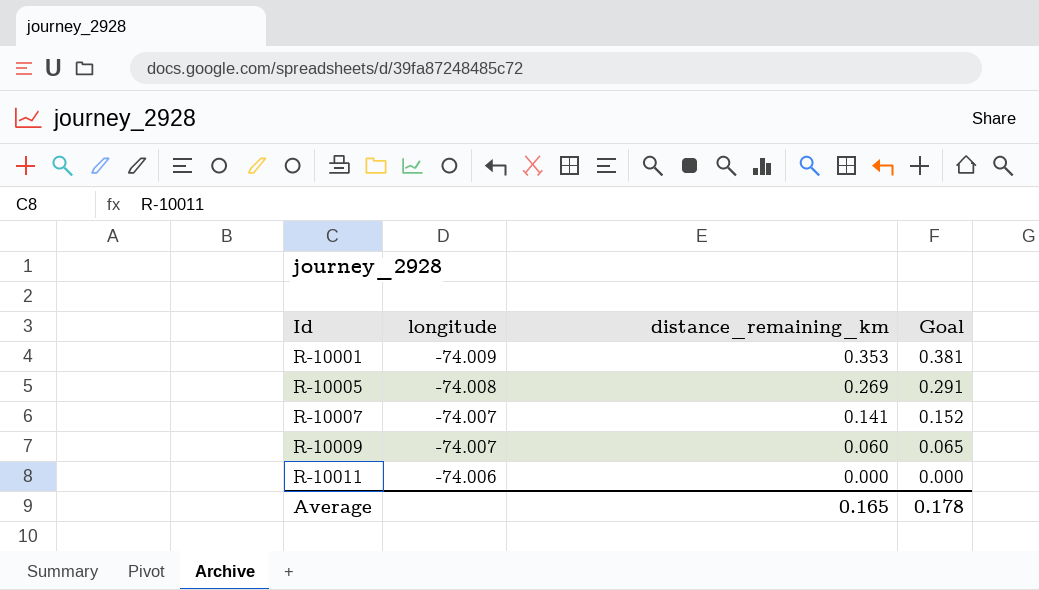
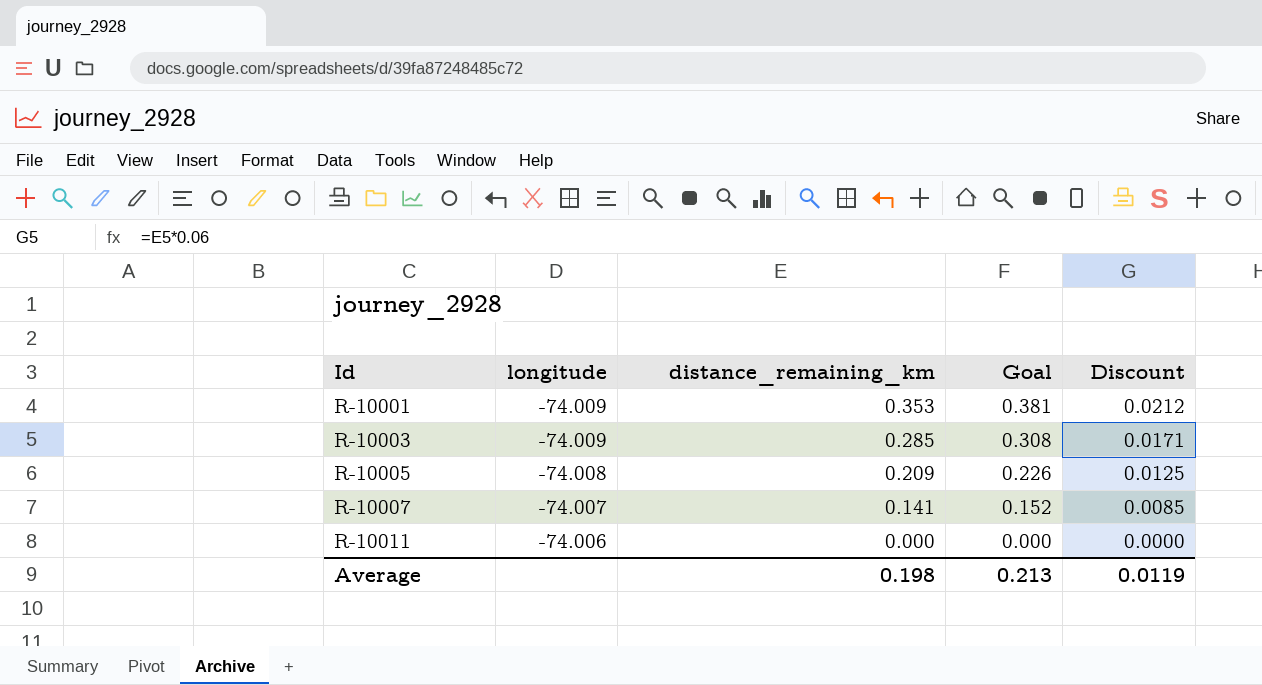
column Discount | formula: none -> [distance_remaining_km] * 0.06
row R-10009: -74.007 | 0.060 | 0.065 -> none
row R-10003: none -> -74.009 | 0.285 | 0.308 | 0.0171
R-10005 | distance_remaining_km: 0.269 -> 0.209
R-10005 | Goal: 0.291 -> 0.226
Average | distance_remaining_km: 0.165 -> 0.198
Average | Goal: 0.178 -> 0.213

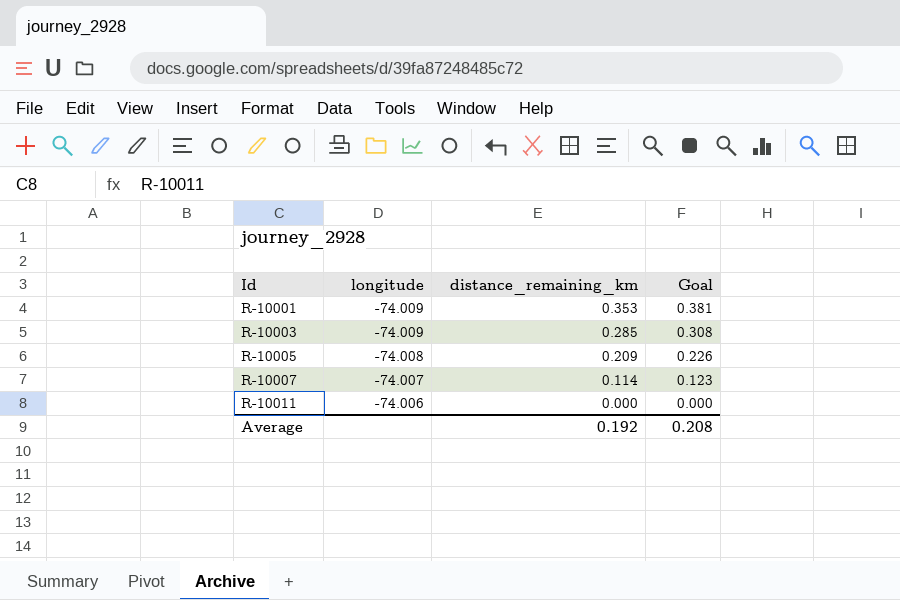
column Discount | formula: [distance_remaining_km] * 0.06 -> none
R-10007 | distance_remaining_km: 0.141 -> 0.114
R-10007 | Goal: 0.152 -> 0.123
Average | distance_remaining_km: 0.198 -> 0.192
Average | Goal: 0.213 -> 0.208

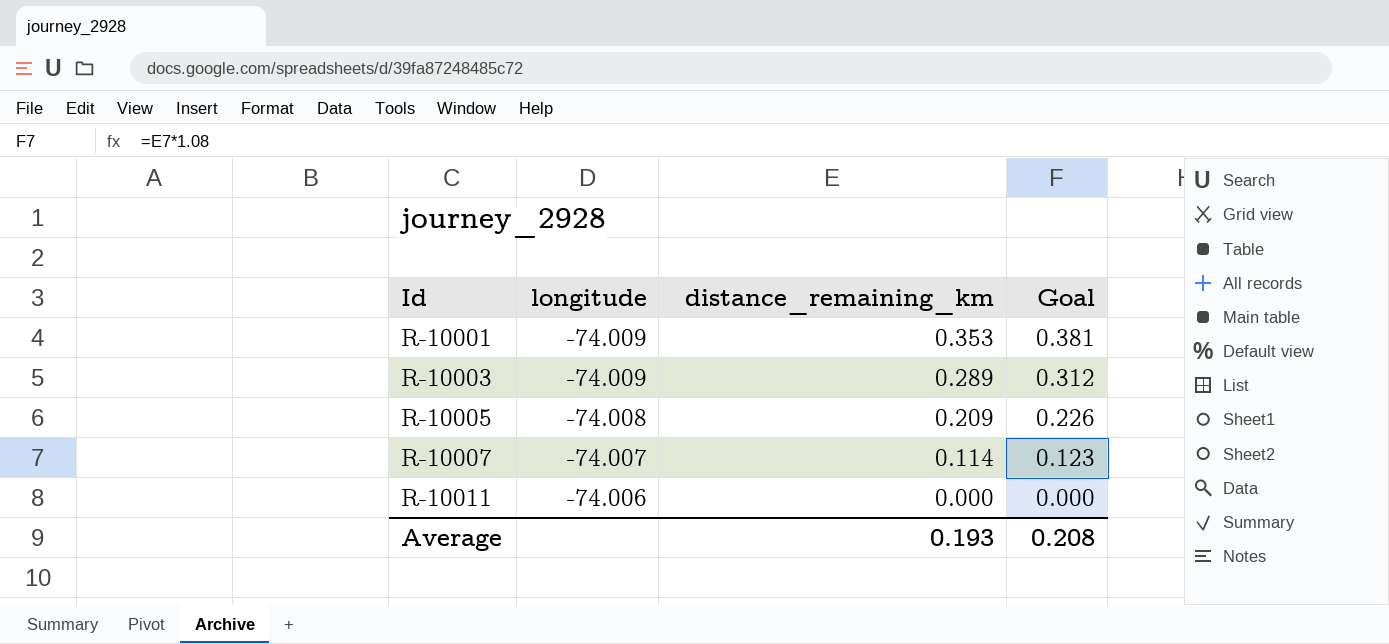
R-10003 | distance_remaining_km: 0.285 -> 0.289
R-10003 | Goal: 0.308 -> 0.312
Average | distance_remaining_km: 0.192 -> 0.193

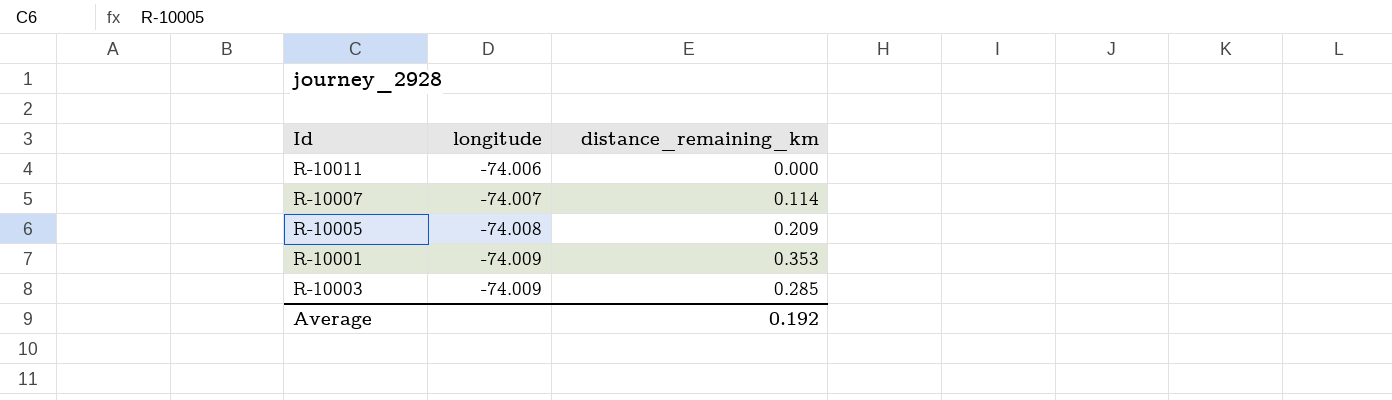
row order: Id ascending -> longitude descending
column Goal | formula: [distance_remaining_km] * 1.08 -> none
R-10003 | distance_remaining_km: 0.289 -> 0.285
Average | distance_remaining_km: 0.193 -> 0.192

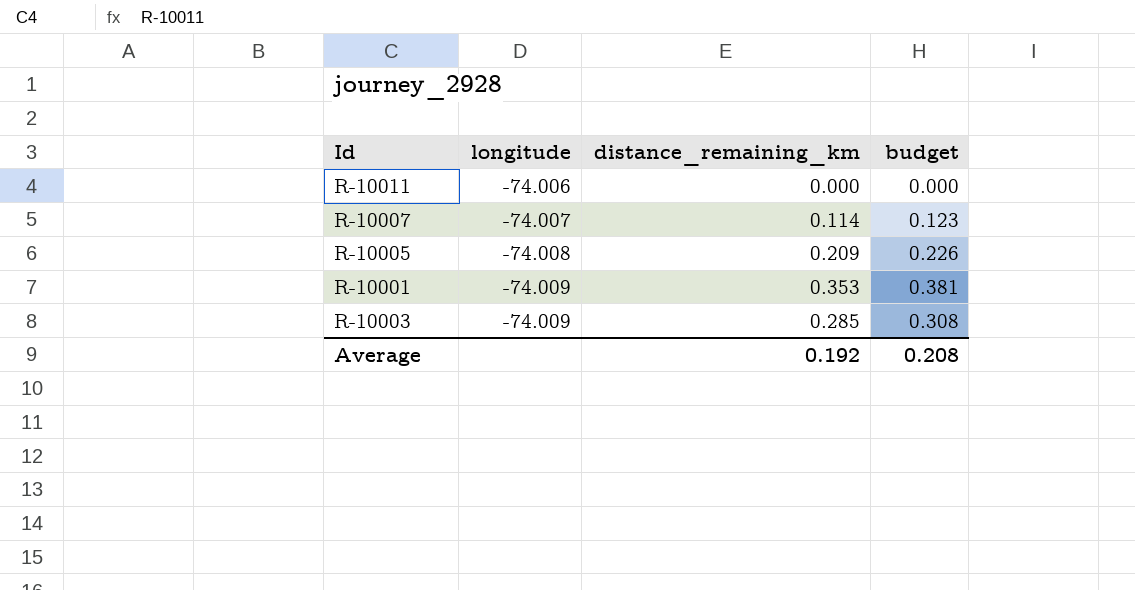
column budget | formula: none -> [distance_remaining_km] * 1.08

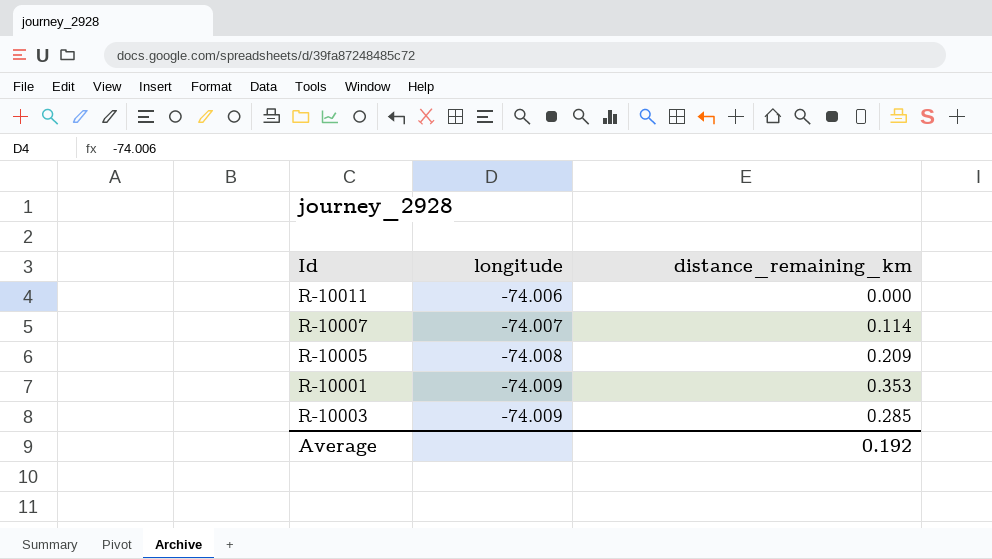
column budget | formula: [distance_remaining_km] * 1.08 -> none

